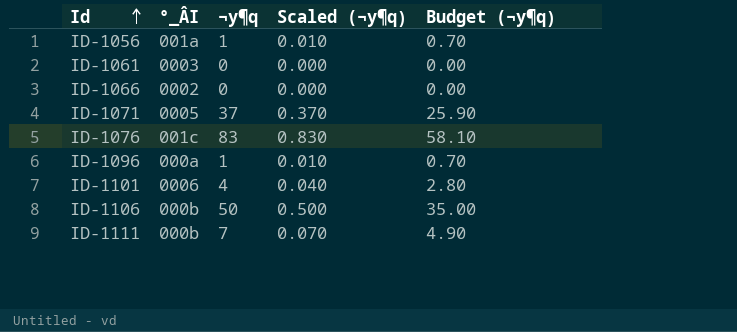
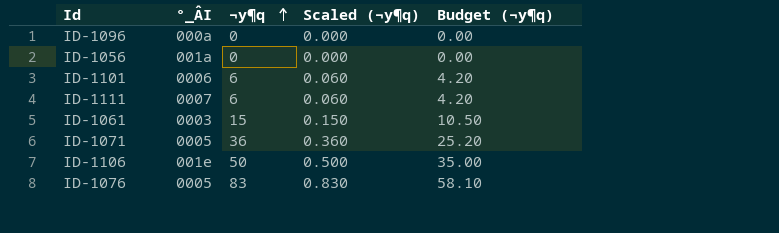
row order: Id ascending -> ¬y¶q ascending
row ID-1066: 0002 | 0 | 0.000 | 0.00 -> none
ID-1096 | ¬y¶q: 1 -> 0
ID-1096 | Scaled (¬y¶q): 0.010 -> 0.000
ID-1096 | Budget (¬y¶q): 0.70 -> 0.00
ID-1056 | ¬y¶q: 1 -> 0
ID-1056 | Scaled (¬y¶q): 0.010 -> 0.000
ID-1056 | Budget (¬y¶q): 0.70 -> 0.00
ID-1101 | ¬y¶q: 4 -> 6
ID-1101 | Scaled (¬y¶q): 0.040 -> 0.060
ID-1101 | Budget (¬y¶q): 2.80 -> 4.20
ID-1111 | °_ÂI: 000b -> 0007
ID-1111 | ¬y¶q: 7 -> 6
ID-1111 | Scaled (¬y¶q): 0.070 -> 0.060
ID-1111 | Budget (¬y¶q): 4.90 -> 4.20
ID-1061 | ¬y¶q: 0 -> 15
ID-1061 | Scaled (¬y¶q): 0.000 -> 0.150
ID-1061 | Budget (¬y¶q): 0.00 -> 10.50
ID-1071 | ¬y¶q: 37 -> 36
ID-1071 | Scaled (¬y¶q): 0.370 -> 0.360
ID-1071 | Budget (¬y¶q): 25.90 -> 25.20
ID-1106 | °_ÂI: 000b -> 001e
ID-1076 | °_ÂI: 001c -> 0005

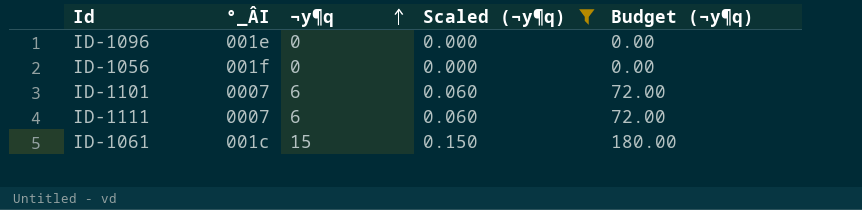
filter: none -> Scaled (¬y¶q) <= 0.150
column Budget (¬y¶q) | formula: [¬y¶q] * 0.7 -> [¬y¶q] * 12
ID-1096 | °_ÂI: 000a -> 001e
ID-1056 | °_ÂI: 001a -> 001f
ID-1101 | °_ÂI: 0006 -> 0007
ID-1061 | °_ÂI: 0003 -> 001c

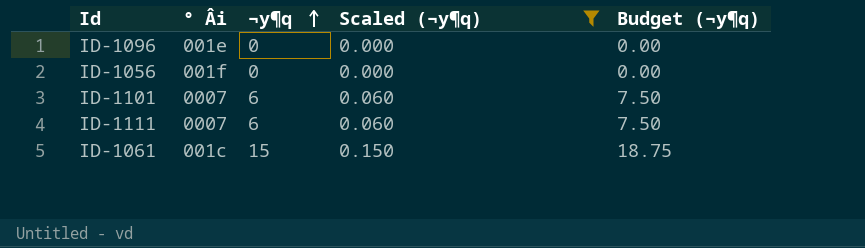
column name: °_ÂI -> ° Âi
column Budget (¬y¶q) | formula: [¬y¶q] * 12 -> [¬y¶q] * 1.25

